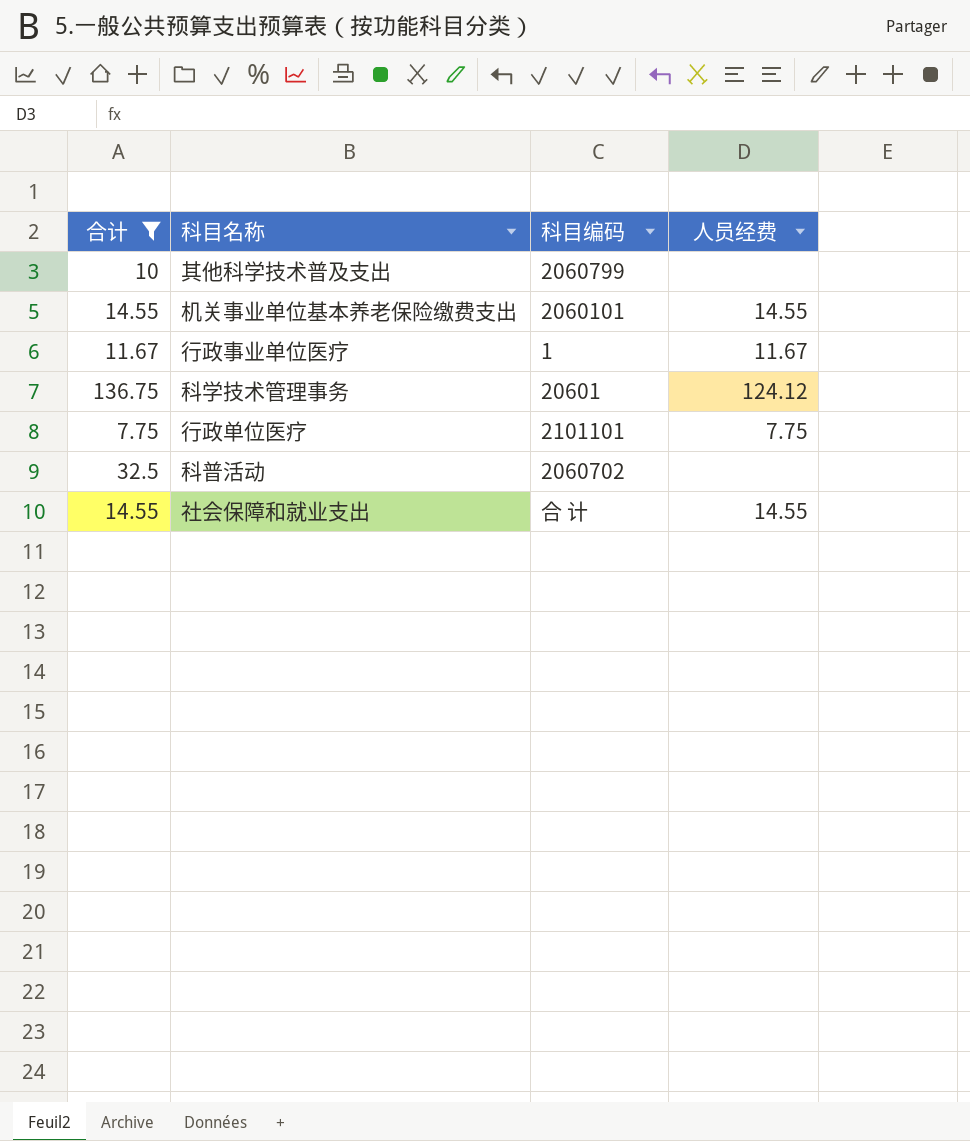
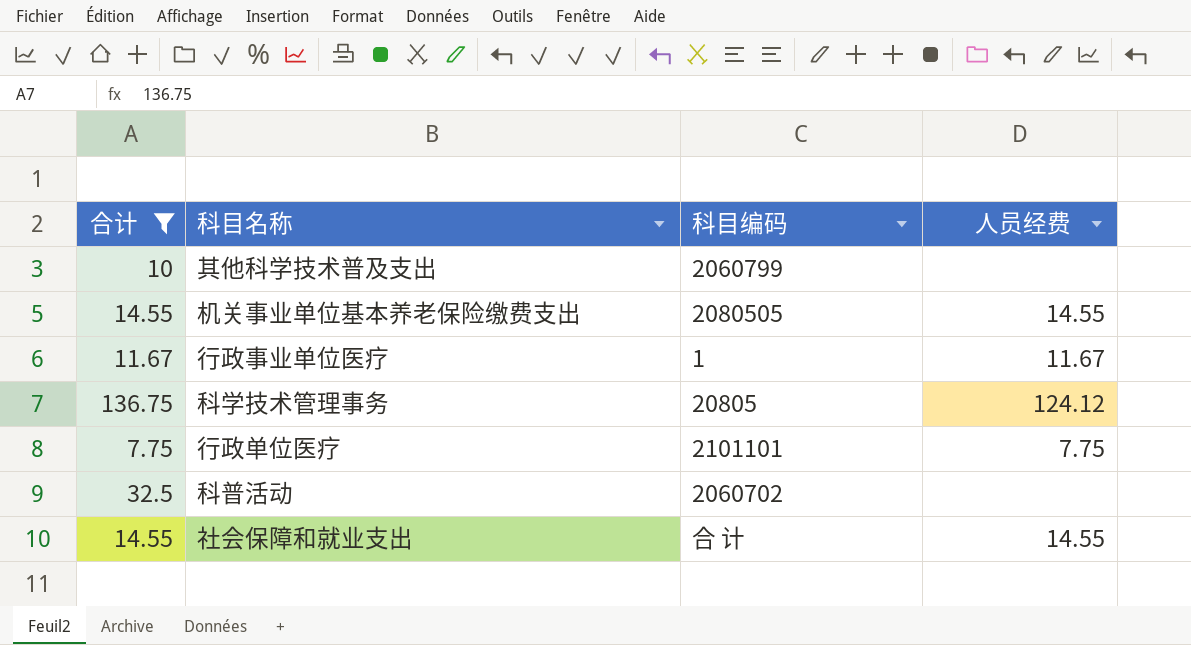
机关事业单位基本养老保险缴费支出 | 科目编码: 2060101 -> 2080505
科学技术管理事务 | 科目编码: 20601 -> 20805

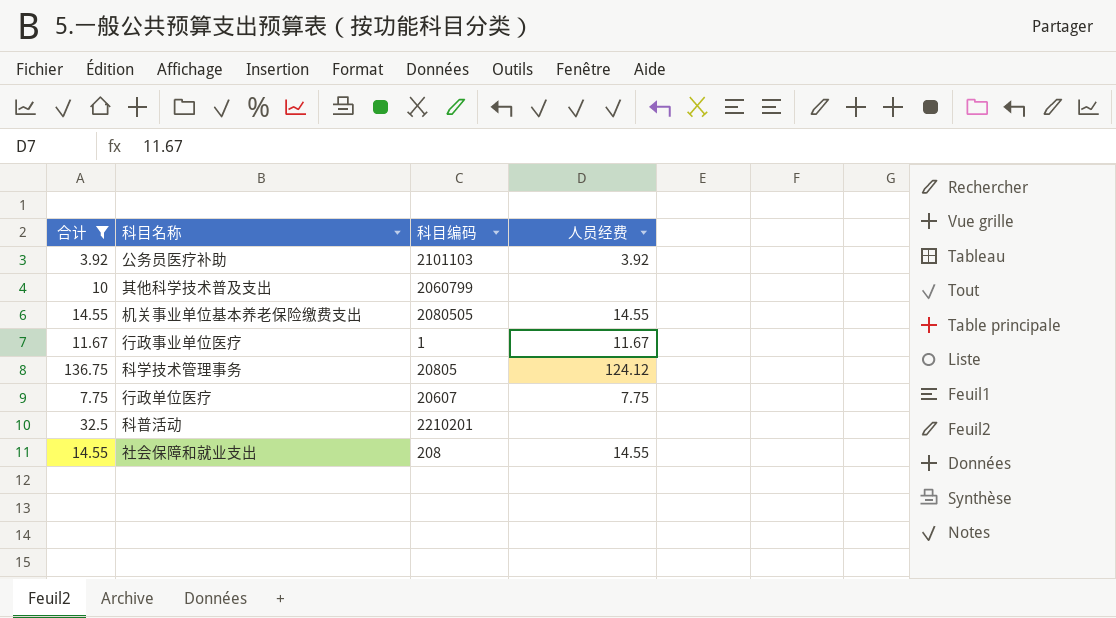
row 公务员医疗补助: none -> 3.92 | 2101103 | 3.92
行政单位医疗 | 科目编码: 2101101 -> 20607
科普活动 | 科目编码: 2060702 -> 2210201
社会保障和就业支出 | 科目编码: 合 计 -> 208

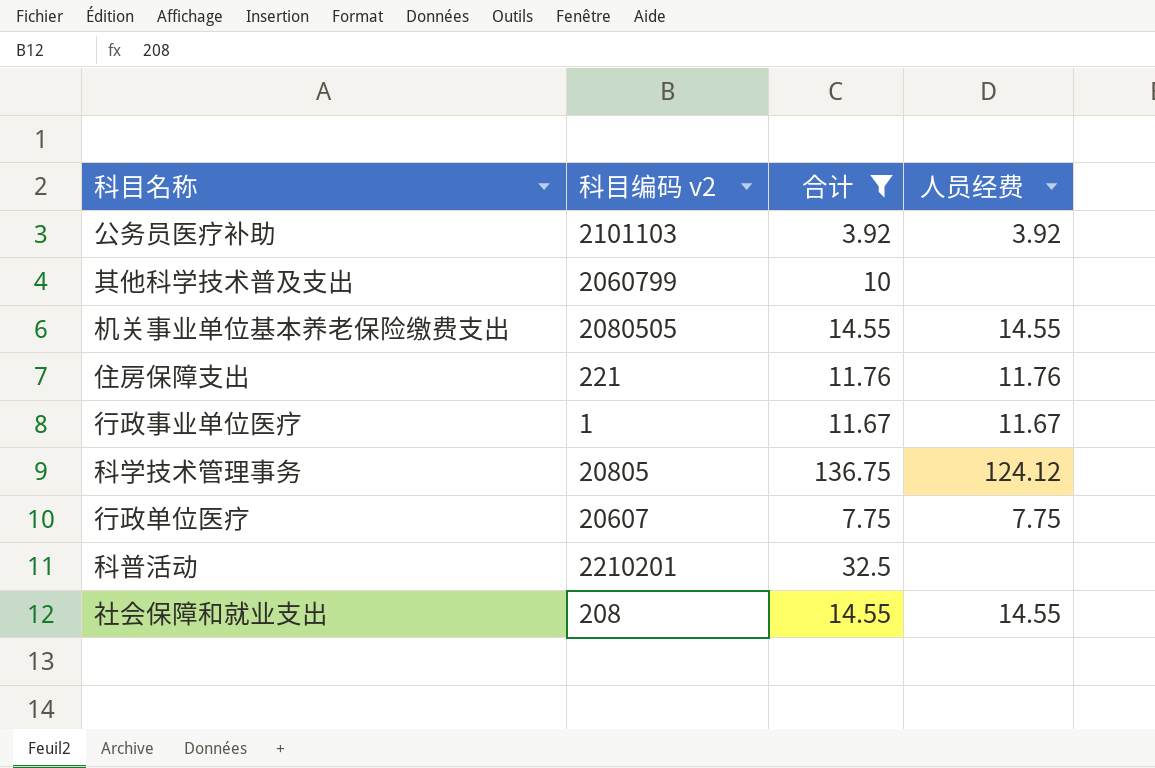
column name: 科目编码 -> 科目编码 v2
column 合计 | position: 1 -> 3
row 住房保障支出: none -> 221 | 11.76 | 11.76

